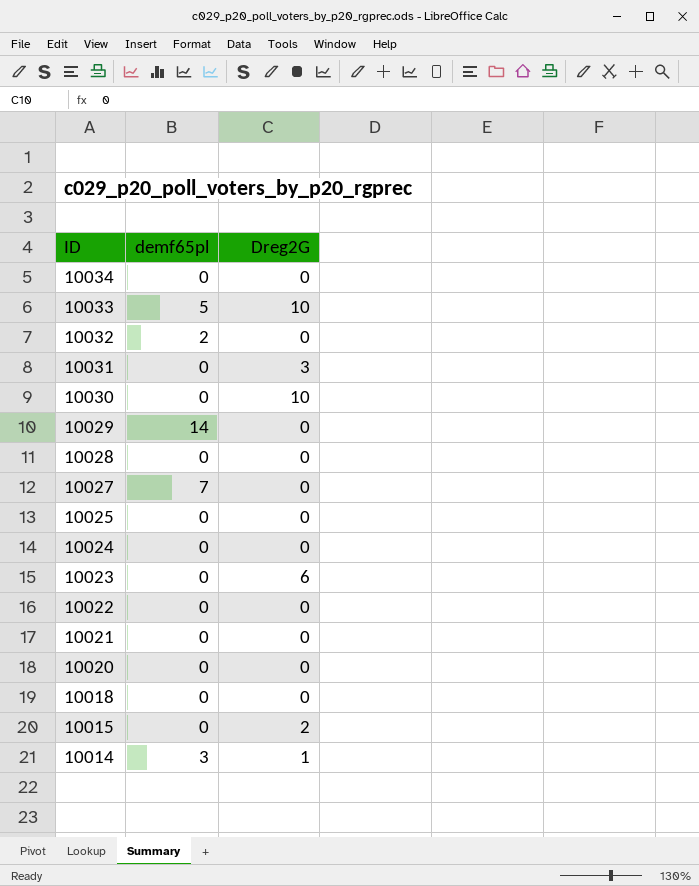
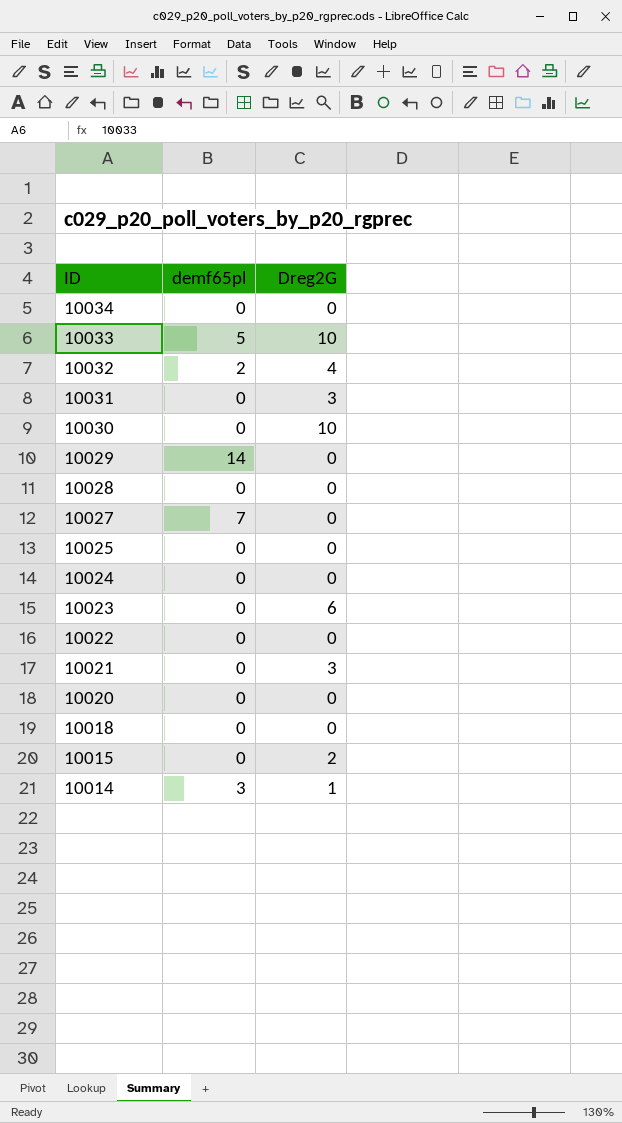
10032 | Dreg2G: 0 -> 4
10021 | Dreg2G: 0 -> 3

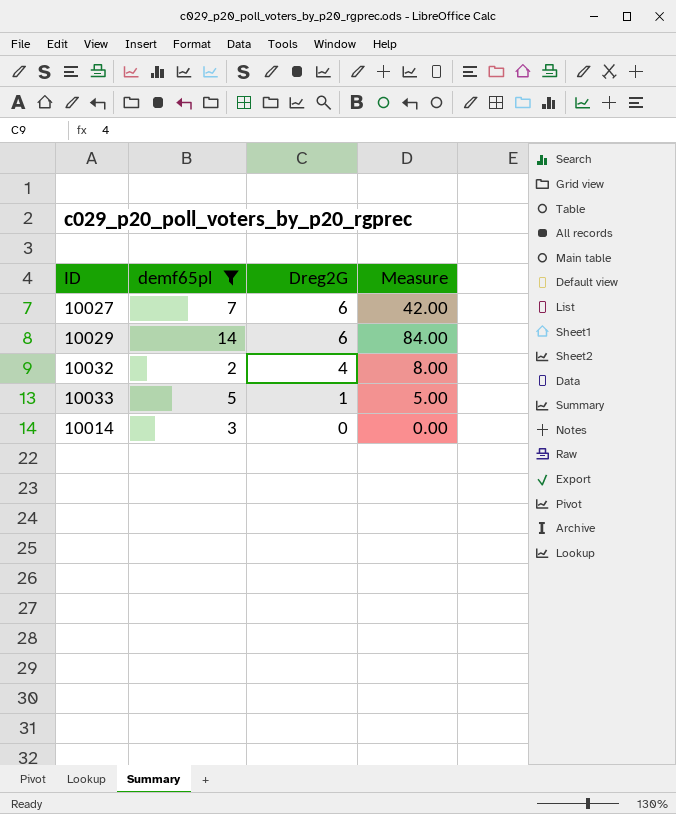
filter: none -> demf65pl != 0
row order: ID descending -> Dreg2G descending
column Measure | formula: none -> [demf65pl] * [Dreg2G]
10027 | Dreg2G: 0 -> 6
10029 | Dreg2G: 0 -> 6
10033 | Dreg2G: 10 -> 1
10014 | Dreg2G: 1 -> 0

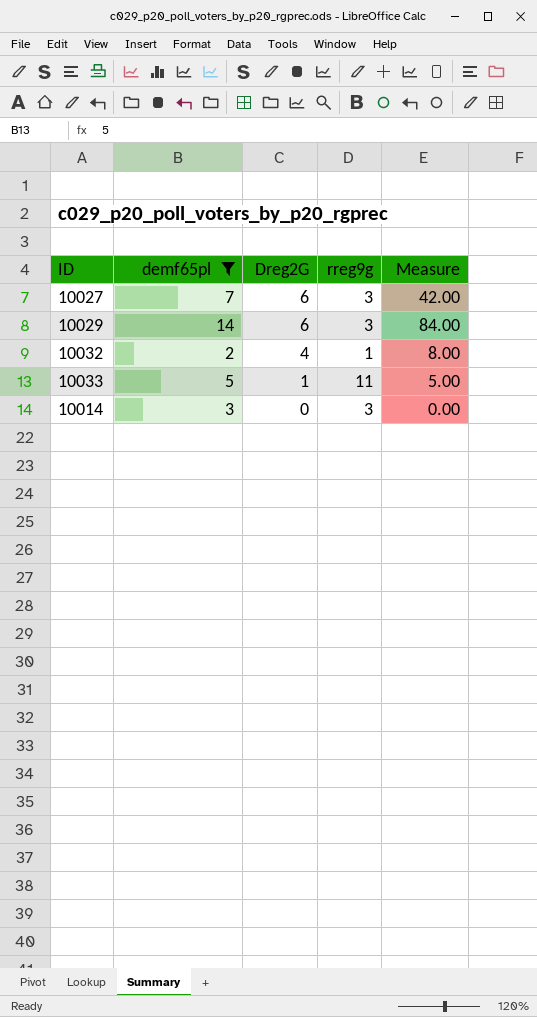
column rreg9g | position: none -> 4

